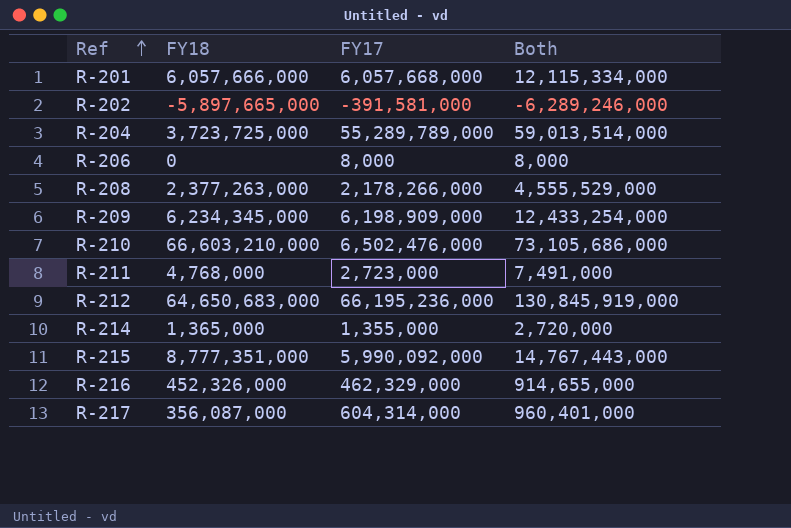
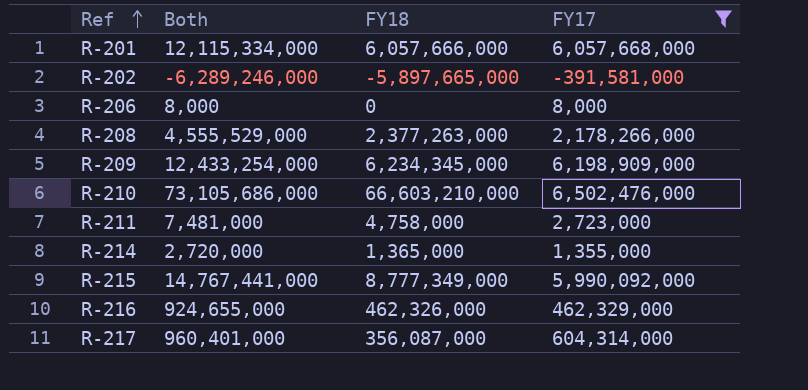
filter: none -> FY17 <= 6,502,476,000
column Both | position: 4 -> 2
R-211 | Both: 7,491,000 -> 7,481,000
R-211 | FY18: 4,768,000 -> 4,758,000
R-215 | Both: 14,767,443,000 -> 14,767,441,000
R-215 | FY18: 8,777,351,000 -> 8,777,349,000
R-216 | Both: 914,655,000 -> 924,655,000
R-216 | FY18: 452,326,000 -> 462,326,000

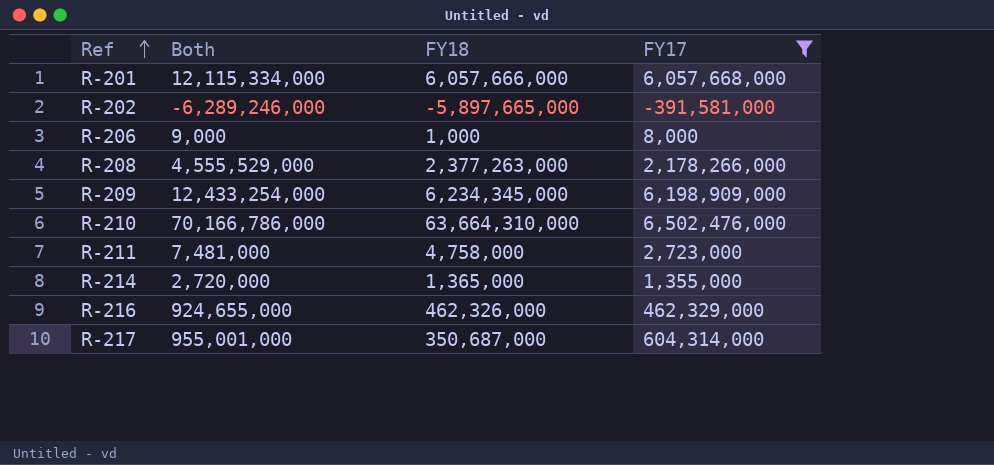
row R-215: 14,767,441,000 | 8,777,349,000 | 5,990,092,000 -> none
R-206 | Both: 8,000 -> 9,000
R-206 | FY18: 0 -> 1,000
R-210 | Both: 73,105,686,000 -> 70,166,786,000
R-210 | FY18: 66,603,210,000 -> 63,664,310,000
R-217 | Both: 960,401,000 -> 955,001,000
R-217 | FY18: 356,087,000 -> 350,687,000

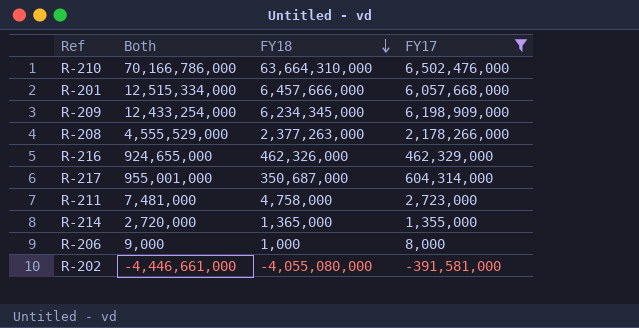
row order: Ref ascending -> FY18 descending
R-201 | Both: 12,115,334,000 -> 12,515,334,000
R-201 | FY18: 6,057,666,000 -> 6,457,666,000
R-202 | Both: -6,289,246,000 -> -4,446,661,000
R-202 | FY18: -5,897,665,000 -> -4,055,080,000

